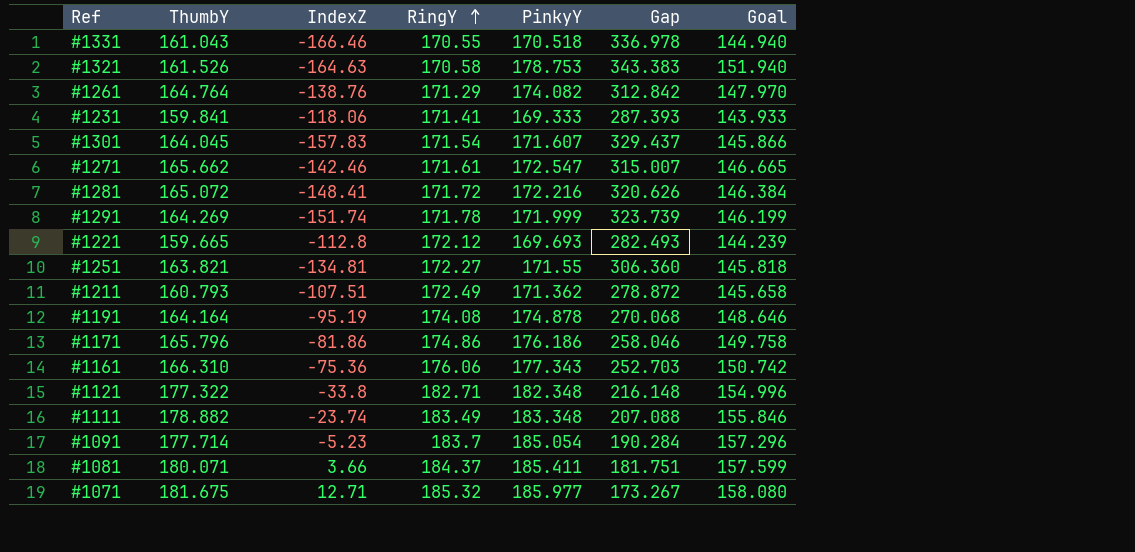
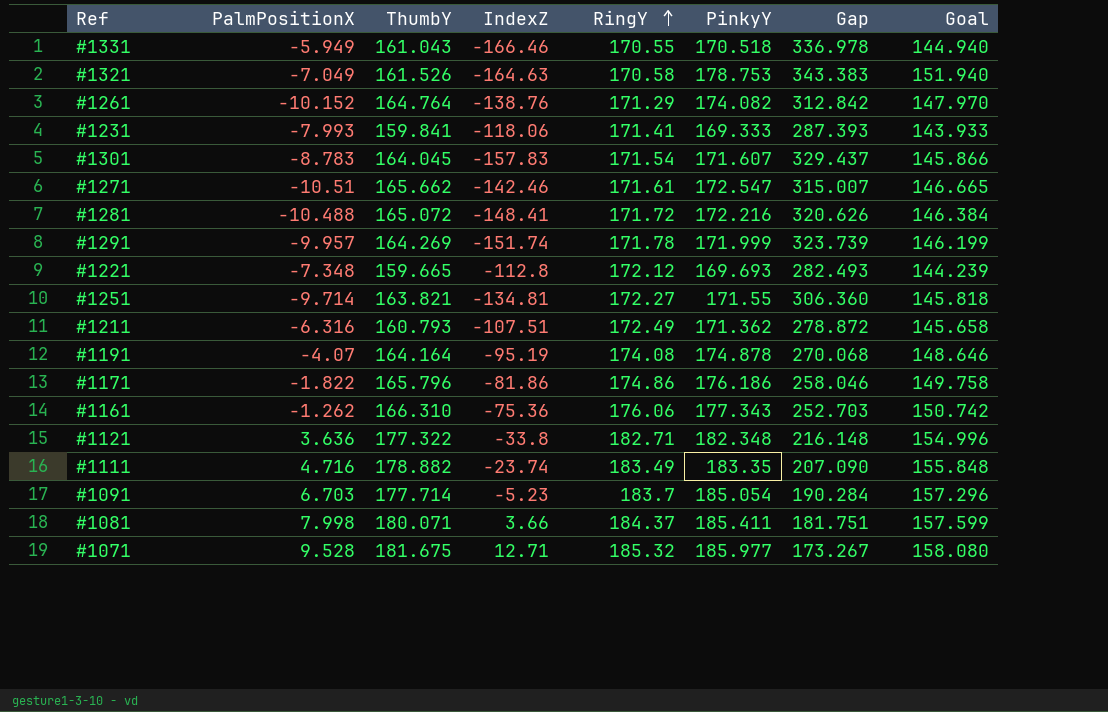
column PalmPositionX | position: none -> 2
#1111 | PinkyY: 183.348 -> 183.35
#1111 | Gap: 207.088 -> 207.090
#1111 | Goal: 155.846 -> 155.848

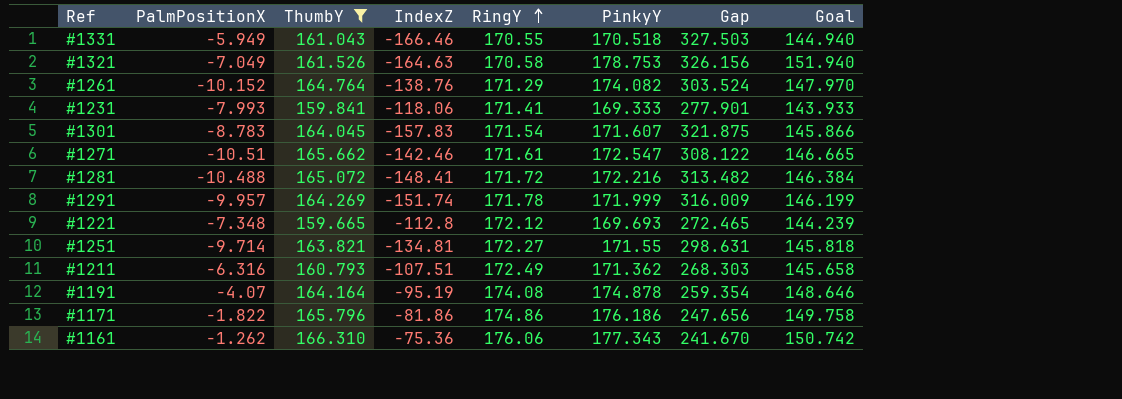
filter: none -> ThumbY <= 166.310
column Gap | formula: [PinkyY] - [IndexZ] -> [ThumbY] - [IndexZ]

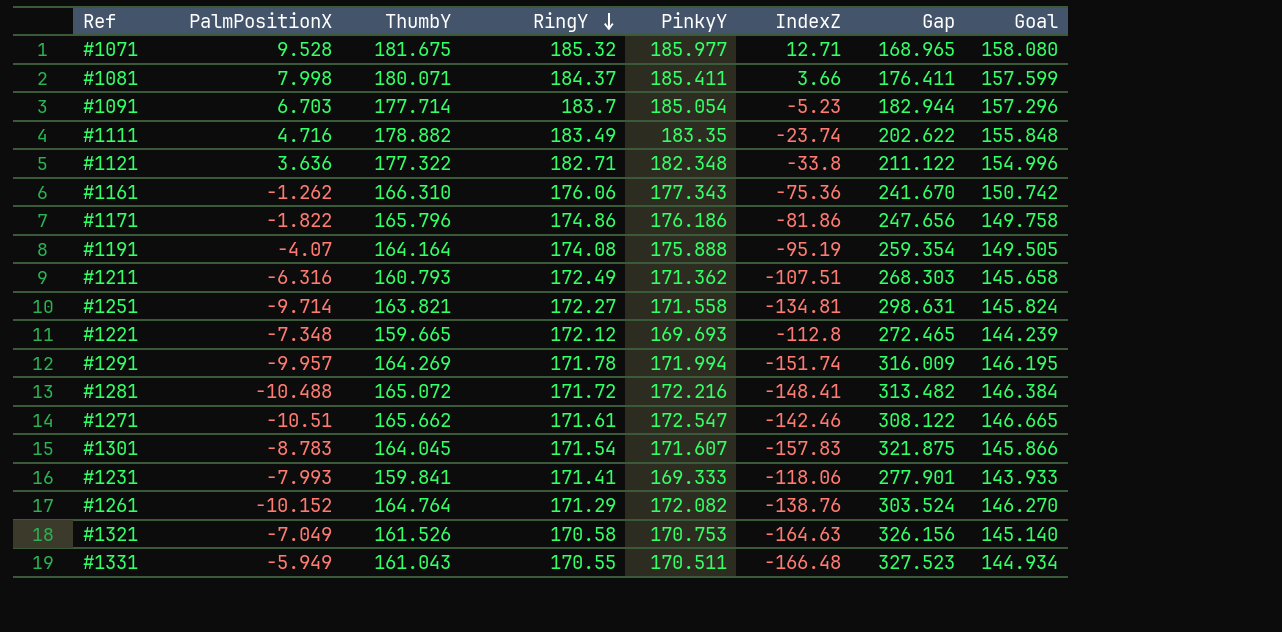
filter: ThumbY <= 166.310 -> none
row order: RingY ascending -> RingY descending
column IndexZ | position: 4 -> 6
#1191 | PinkyY: 174.878 -> 175.888
#1191 | Goal: 148.646 -> 149.505
#1251 | PinkyY: 171.55 -> 171.558
#1251 | Goal: 145.818 -> 145.824
#1291 | PinkyY: 171.999 -> 171.994
#1291 | Goal: 146.199 -> 146.195
#1261 | PinkyY: 174.082 -> 172.082
#1261 | Goal: 147.970 -> 146.270
#1321 | PinkyY: 178.753 -> 170.753
#1321 | Goal: 151.940 -> 145.140
#1331 | PinkyY: 170.518 -> 170.511
#1331 | IndexZ: -166.46 -> -166.48
#1331 | Gap: 327.503 -> 327.523
#1331 | Goal: 144.940 -> 144.934

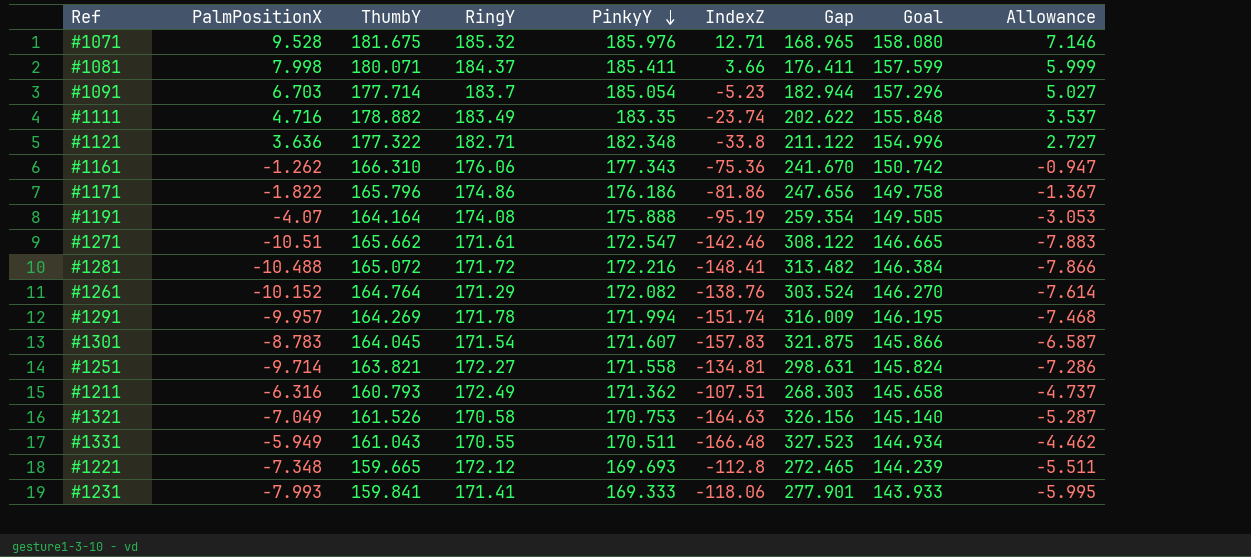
row order: RingY descending -> PinkyY descending
column Allowance | formula: none -> [PalmPositionX] * 0.75
#1071 | PinkyY: 185.977 -> 185.976

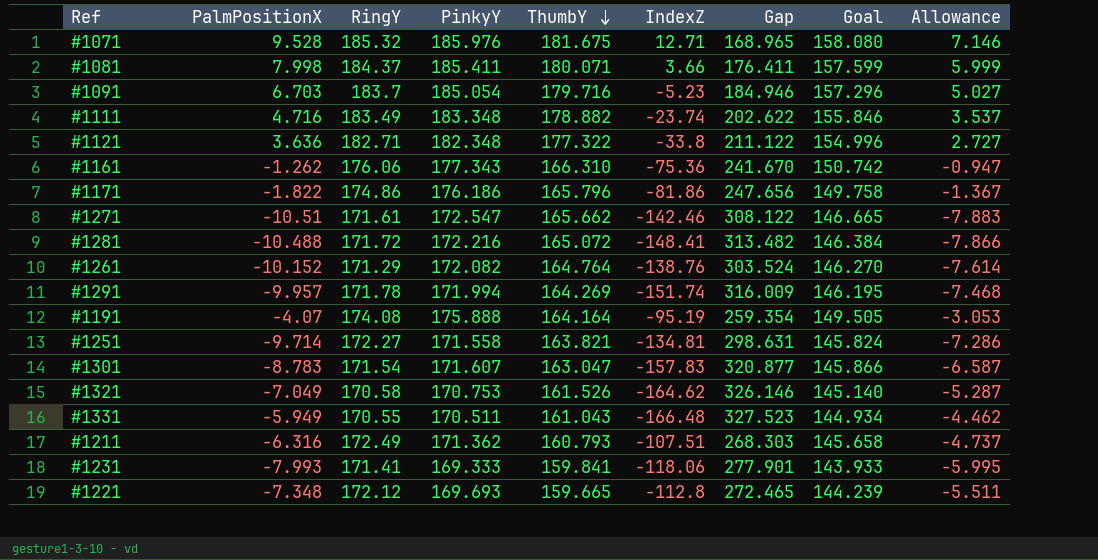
row order: PinkyY descending -> ThumbY descending
column ThumbY | position: 3 -> 5
#1091 | ThumbY: 177.714 -> 179.716
#1091 | Gap: 182.944 -> 184.946
#1111 | PinkyY: 183.35 -> 183.348
#1111 | Goal: 155.848 -> 155.846
#1301 | ThumbY: 164.045 -> 163.047
#1301 | Gap: 321.875 -> 320.877
#1321 | IndexZ: -164.63 -> -164.62
#1321 | Gap: 326.156 -> 326.146

